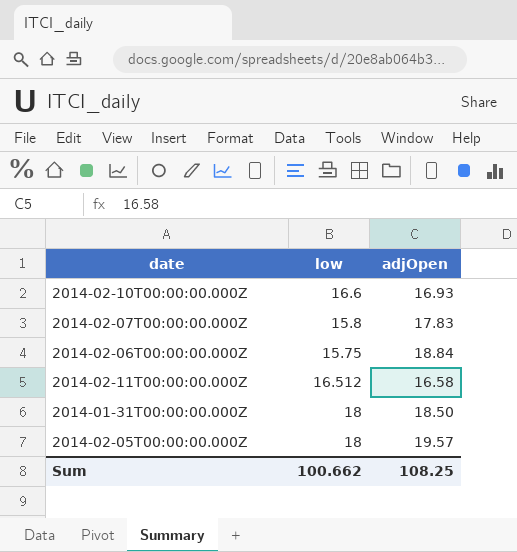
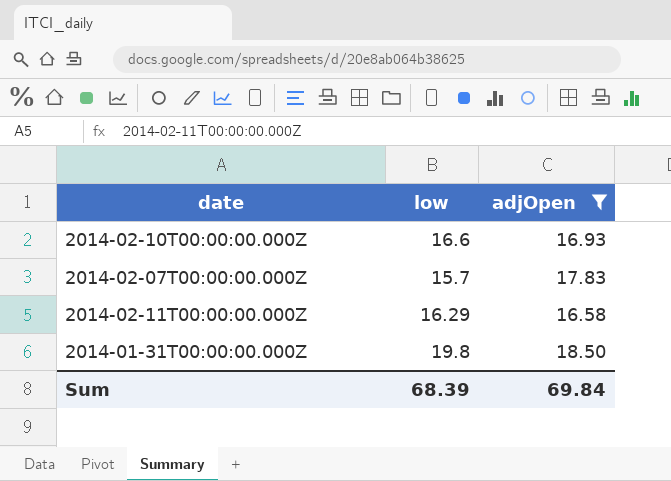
filter: none -> adjOpen <= 18.50
2014-02-07T00:00:00.000Z | low: 15.8 -> 15.7
2014-02-11T00:00:00.000Z | low: 16.512 -> 16.29
2014-01-31T00:00:00.000Z | low: 18 -> 19.8
Sum | low: 100.662 -> 68.39
Sum | adjOpen: 108.25 -> 69.84

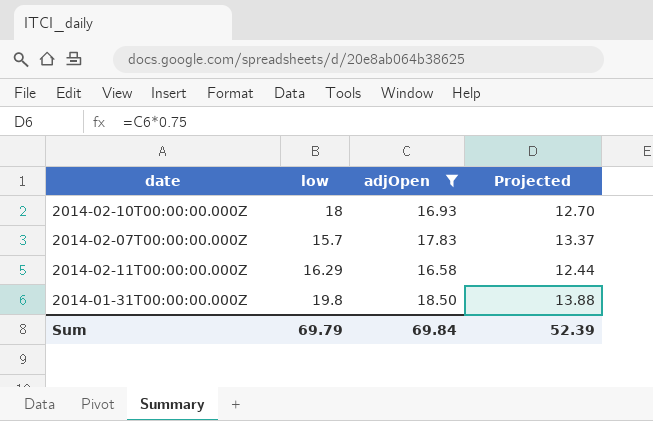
column Projected | formula: none -> [adjOpen] * 0.75
2014-02-10T00:00:00.000Z | low: 16.6 -> 18
Sum | low: 68.39 -> 69.79

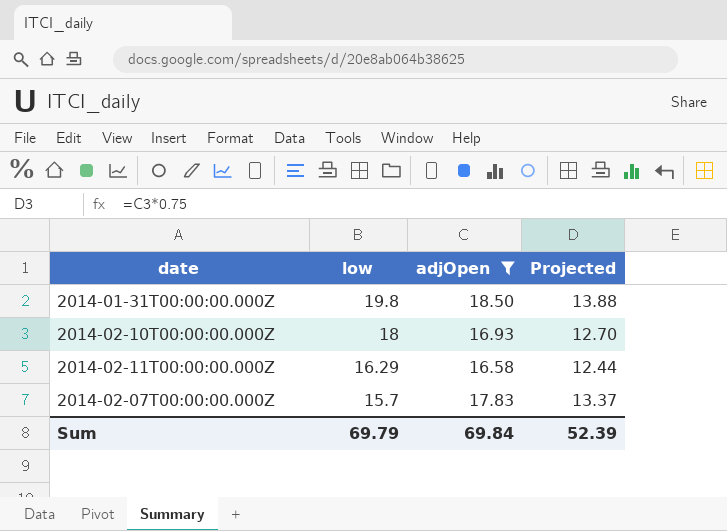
row order: none -> low descending

